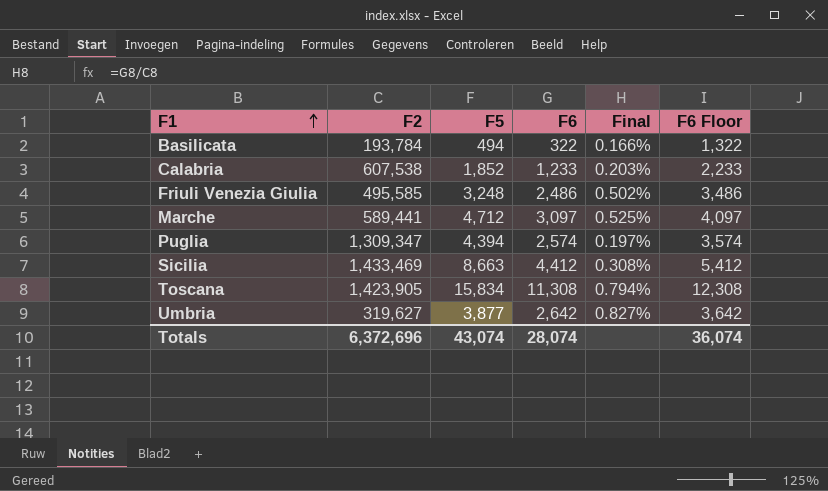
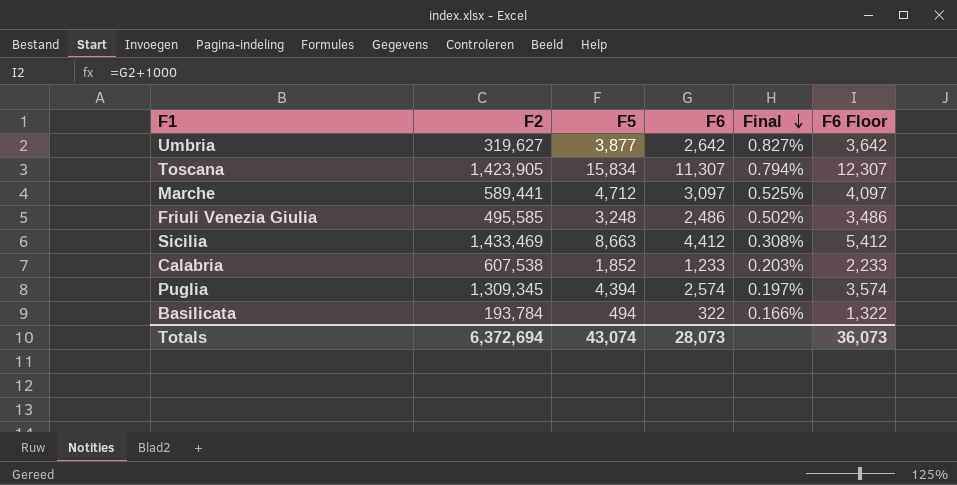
row order: F1 ascending -> Final descending
Toscana | F6: 11,308 -> 11,307
Toscana | F6 Floor: 12,308 -> 12,307
Puglia | F2: 1,309,347 -> 1,309,345
Totals | F2: 6,372,696 -> 6,372,694
Totals | F6: 28,074 -> 28,073
Totals | F6 Floor: 36,074 -> 36,073

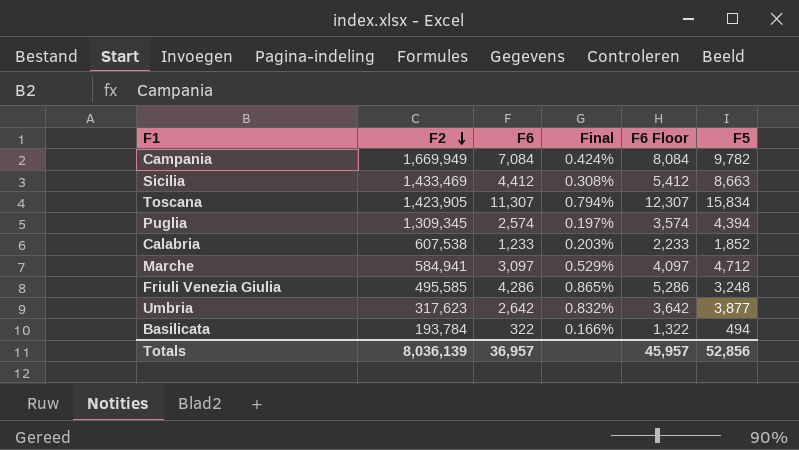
row order: Final descending -> F2 descending
column F5 | position: 3 -> 6
row Campania: none -> 1,669,949 | 7,084 | 0.424% | 8,084 | 9,782
Marche | F2: 589,441 -> 584,941
Marche | Final: 0.525% -> 0.529%
Friuli Venezia Giulia | F6: 2,486 -> 4,286
Friuli Venezia Giulia | Final: 0.502% -> 0.865%
Friuli Venezia Giulia | F6 Floor: 3,486 -> 5,286
Umbria | F2: 319,627 -> 317,623
Umbria | Final: 0.827% -> 0.832%
Totals | F2: 6,372,694 -> 8,036,139
Totals | F6: 28,073 -> 36,957
Totals | F6 Floor: 36,073 -> 45,957
Totals | F5: 43,074 -> 52,856

